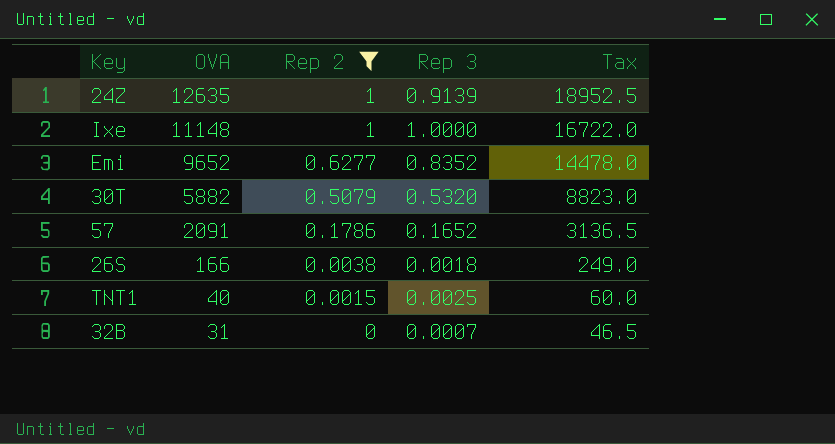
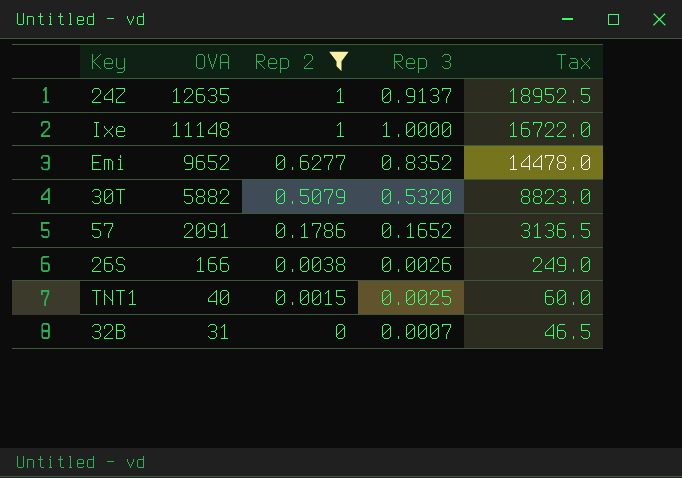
24Z | Rep 3: 0.9139 -> 0.9137
26S | Rep 3: 0.0018 -> 0.0026

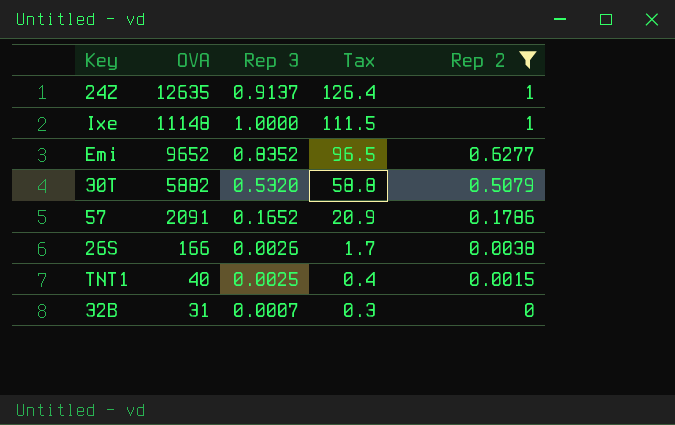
column Tax | formula: [OVA] * 1.5 -> [OVA] * 0.01
column Rep 2 | position: 3 -> 5

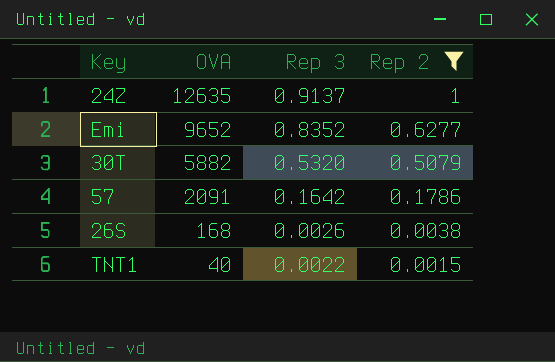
column Tax | formula: [OVA] * 0.01 -> none
row Ixe: 11148 | 1.0000 | 111.5 | 1 -> none
row 32B: 31 | 0.0007 | 0.3 | 0 -> none
57 | Rep 3: 0.1652 -> 0.1642
26S | OVA: 166 -> 168
TNT1 | Rep 3: 0.0025 -> 0.0022

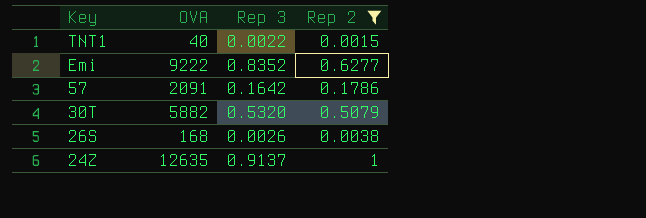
row order: OVA descending -> Key descending
Emi | OVA: 9652 -> 9222

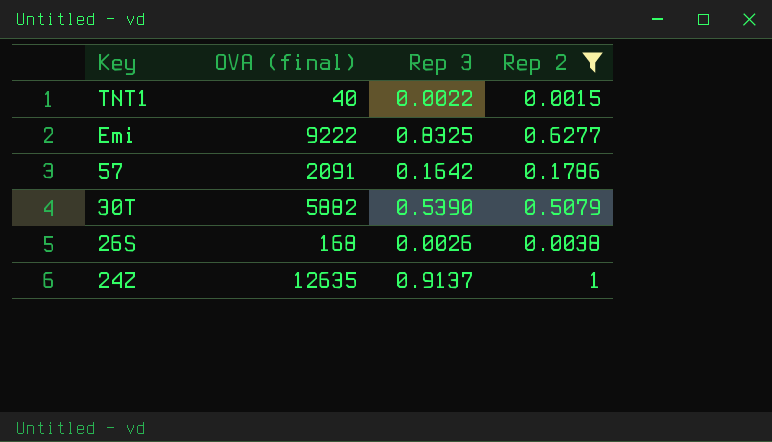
column name: OVA -> OVA (final)
Emi | Rep 3: 0.8352 -> 0.8325
30T | Rep 3: 0.5320 -> 0.5390

